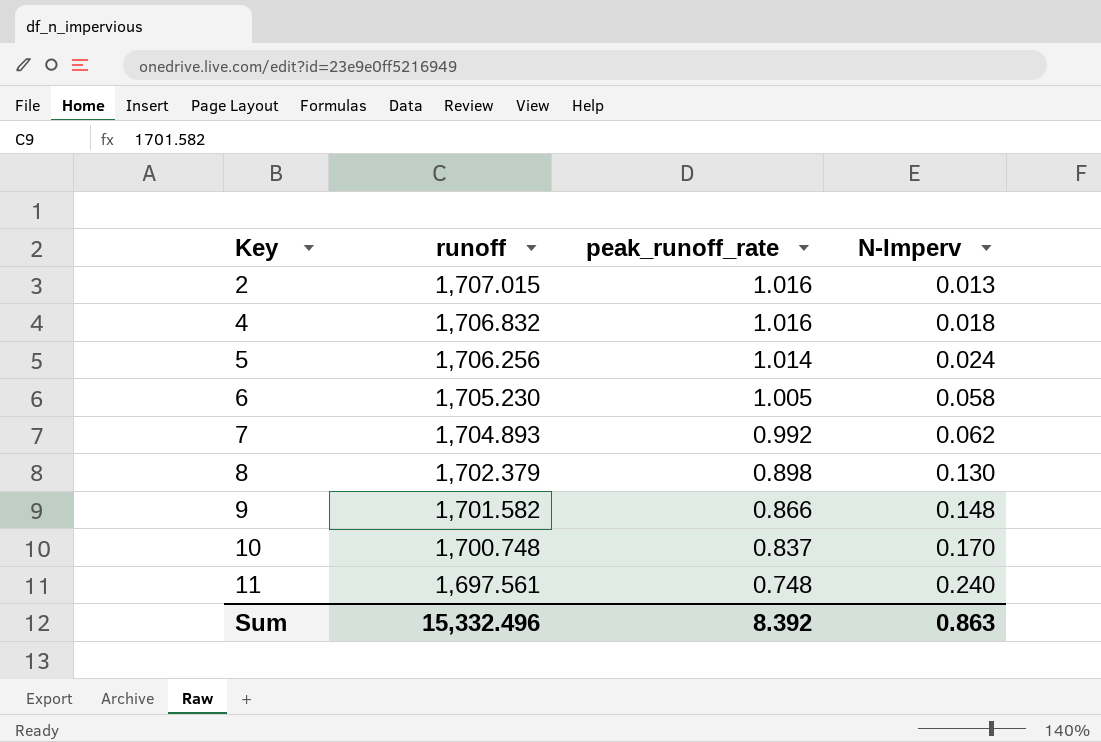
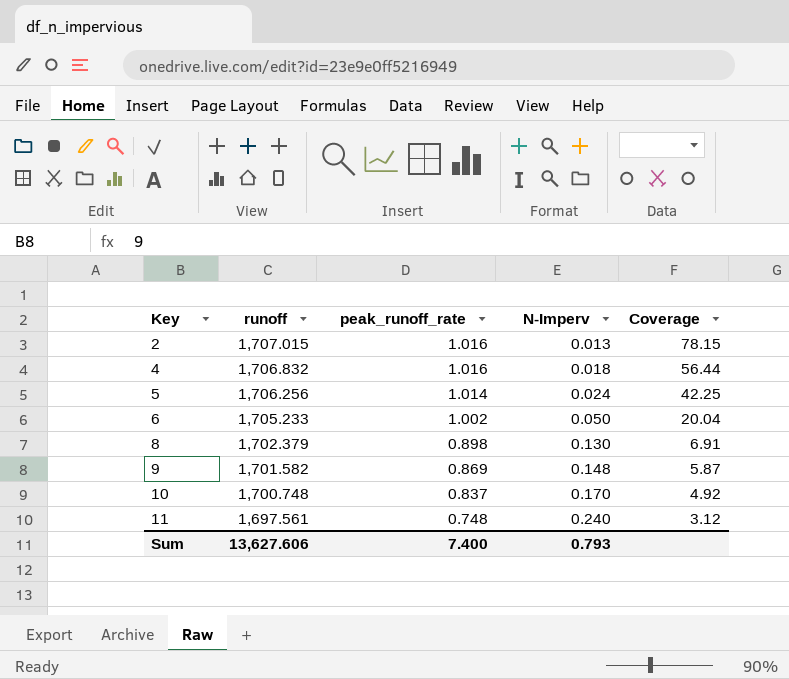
column Coverage | formula: none -> [peak_runoff_rate] / [N-Imperv]
row 7: 1,704.893 | 0.992 | 0.062 -> none
6 | runoff: 1,705.230 -> 1,705.233
6 | peak_runoff_rate: 1.005 -> 1.002
6 | N-Imperv: 0.058 -> 0.050
9 | peak_runoff_rate: 0.866 -> 0.869
Sum | runoff: 15,332.496 -> 13,627.606
Sum | peak_runoff_rate: 8.392 -> 7.400
Sum | N-Imperv: 0.863 -> 0.793

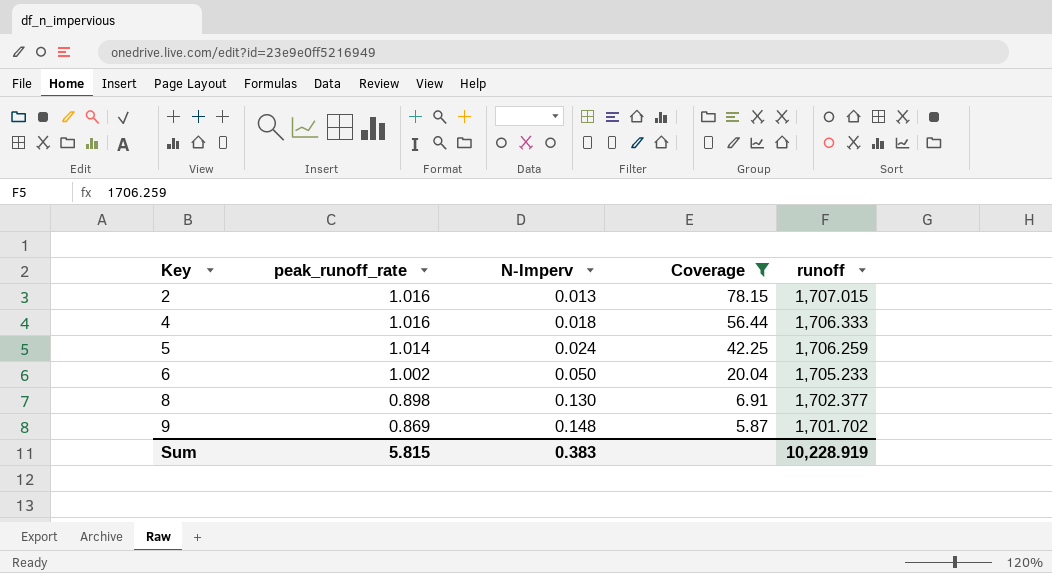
filter: none -> Coverage >= 5.87
column runoff | position: 2 -> 5
4 | runoff: 1,706.832 -> 1,706.333
5 | runoff: 1,706.256 -> 1,706.259
8 | runoff: 1,702.379 -> 1,702.377
9 | runoff: 1,701.582 -> 1,701.702
Sum | peak_runoff_rate: 7.400 -> 5.815
Sum | N-Imperv: 0.793 -> 0.383
Sum | runoff: 13,627.606 -> 10,228.919

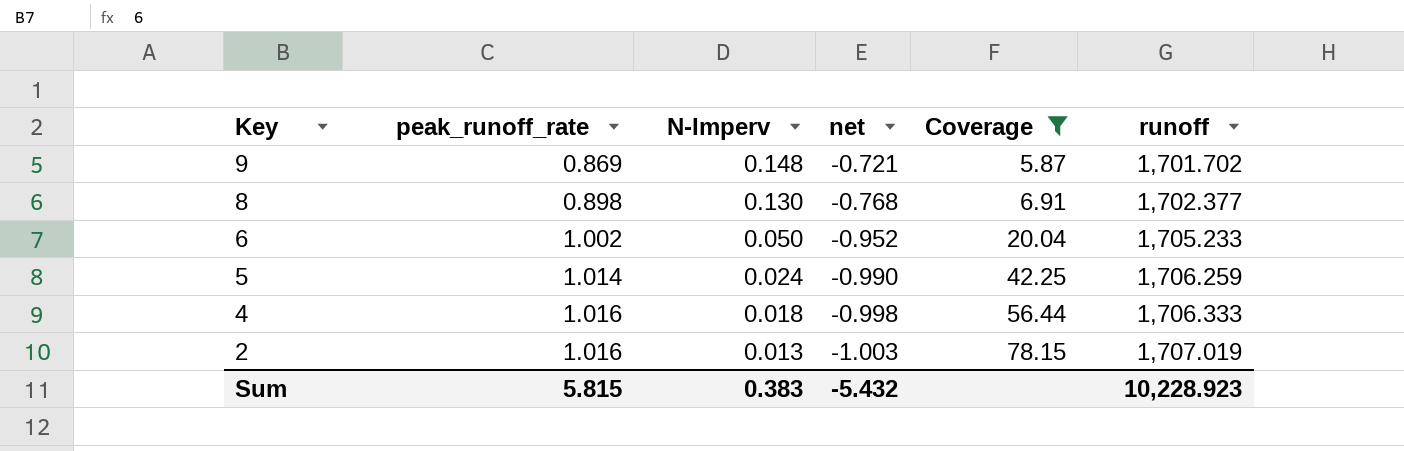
row order: Key ascending -> Key descending
column net | formula: none -> [N-Imperv] - [peak_runoff_rate]
2 | runoff: 1,707.015 -> 1,707.019
Sum | runoff: 10,228.919 -> 10,228.923

